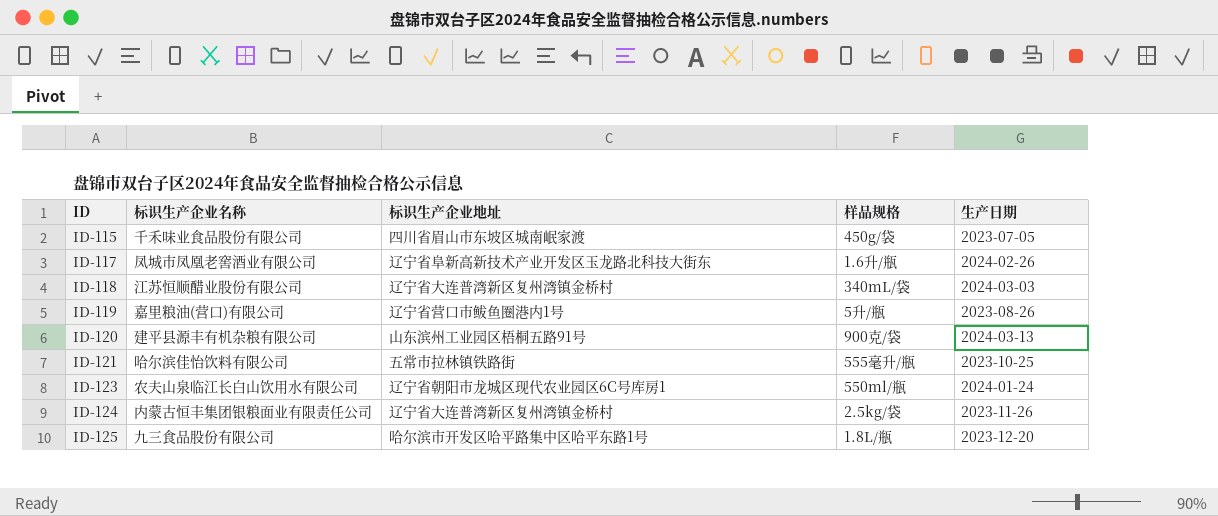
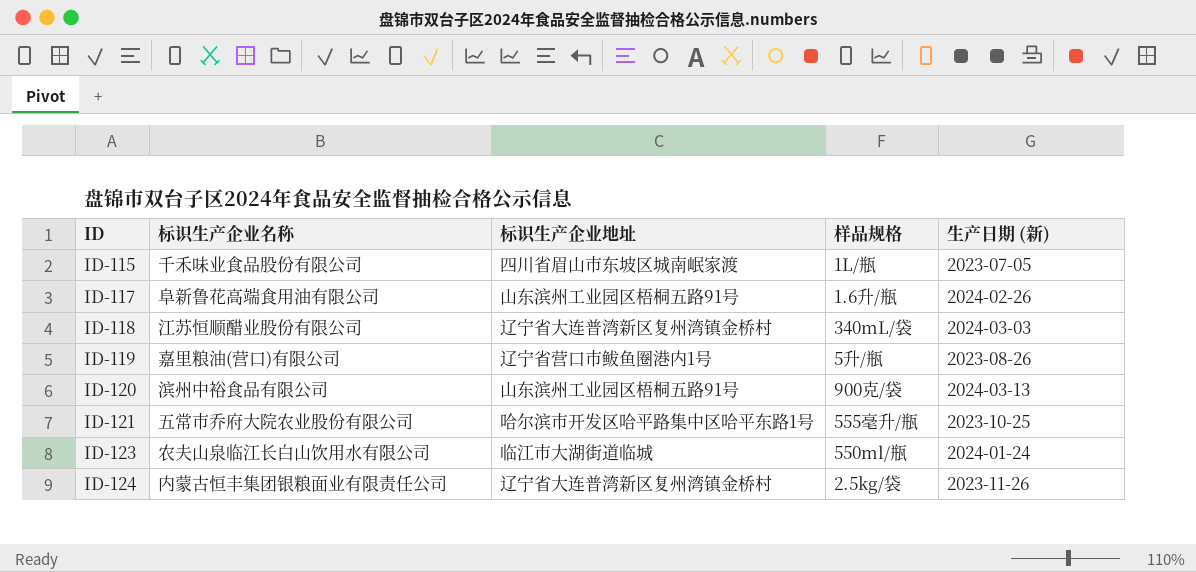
column name: 生产日期 -> 生产日期 (新)
row ID-125: 九三食品股份有限公司 | 哈尔滨市开发区哈平路集中区哈平东路1号 | 1.8L/瓶 | 2023-12-20 -> none
ID-115 | 样品规格: 450g/袋 -> 1L/瓶
ID-117 | 标识生产企业名称: 凤城市凤凰老窖酒业有限公司 -> 阜新鲁花高端食用油有限公司
ID-117 | 标识生产企业地址: 辽宁省阜新高新技术产业开发区玉龙路北科技大街东 -> 山东滨州工业园区梧桐五路91号
ID-120 | 标识生产企业名称: 建平县源丰有机杂粮有限公司 -> 滨州中裕食品有限公司
ID-121 | 标识生产企业名称: 哈尔滨佳怡饮料有限公司 -> 五常市乔府大院农业股份有限公司
ID-121 | 标识生产企业地址: 五常市拉林镇铁路街 -> 哈尔滨市开发区哈平路集中区哈平东路1号
ID-123 | 标识生产企业地址: 辽宁省朝阳市龙城区现代农业园区6C号库房1 -> 临江市大湖街道临城

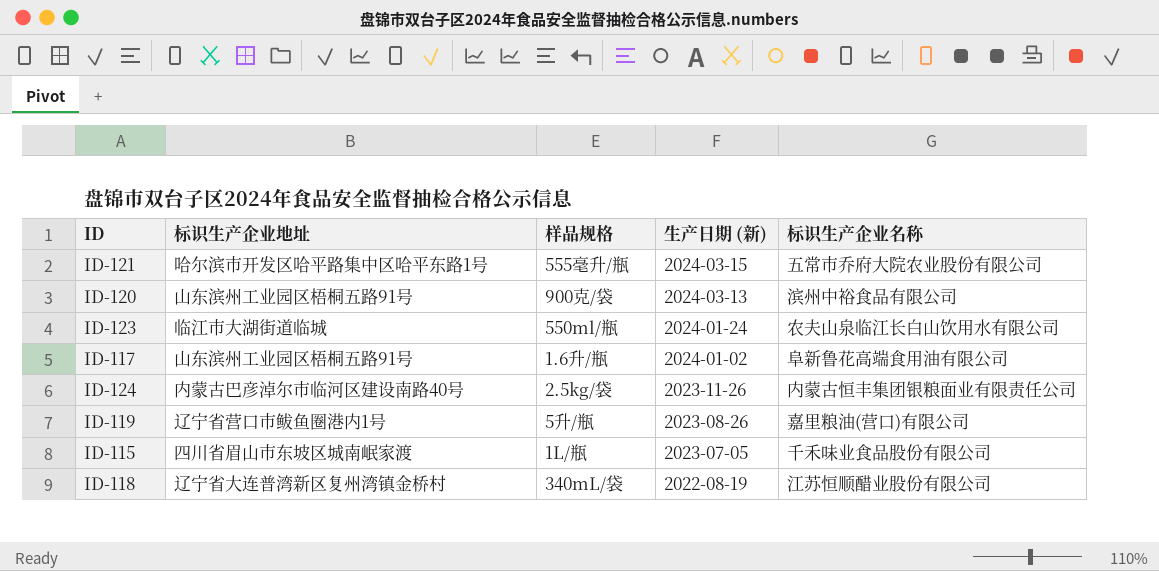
row order: ID ascending -> 生产日期 (新) descending
column 标识生产企业名称 | position: 2 -> 5
ID-121 | 生产日期 (新): 2023-10-25 -> 2024-03-15
ID-117 | 生产日期 (新): 2024-02-26 -> 2024-01-02
ID-124 | 标识生产企业地址: 辽宁省大连普湾新区复州湾镇金桥村 -> 内蒙古巴彦淖尔市临河区建设南路40号
ID-118 | 生产日期 (新): 2024-03-03 -> 2022-08-19

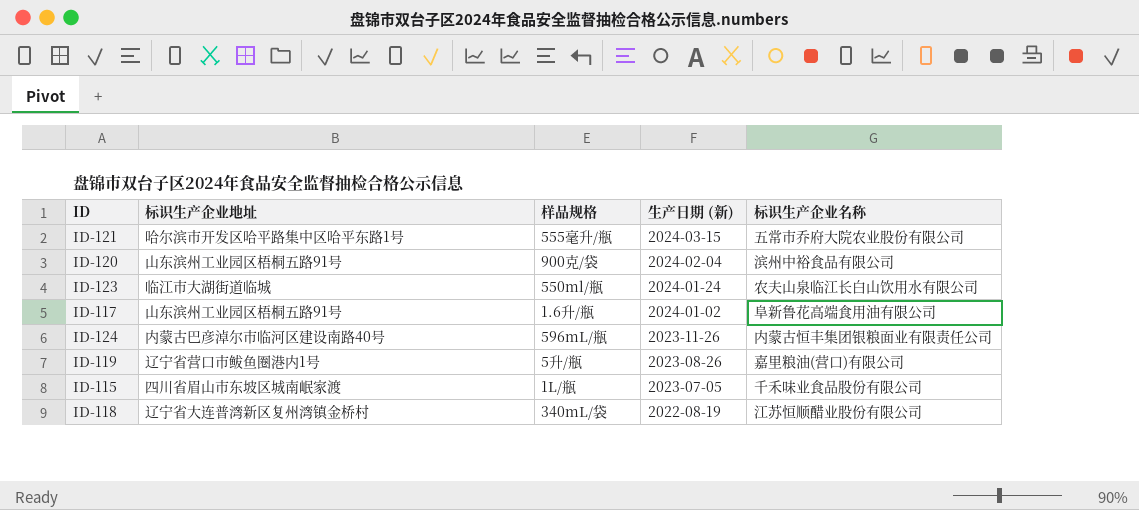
ID-120 | 生产日期 (新): 2024-03-13 -> 2024-02-04
ID-124 | 样品规格: 2.5kg/袋 -> 596mL/瓶

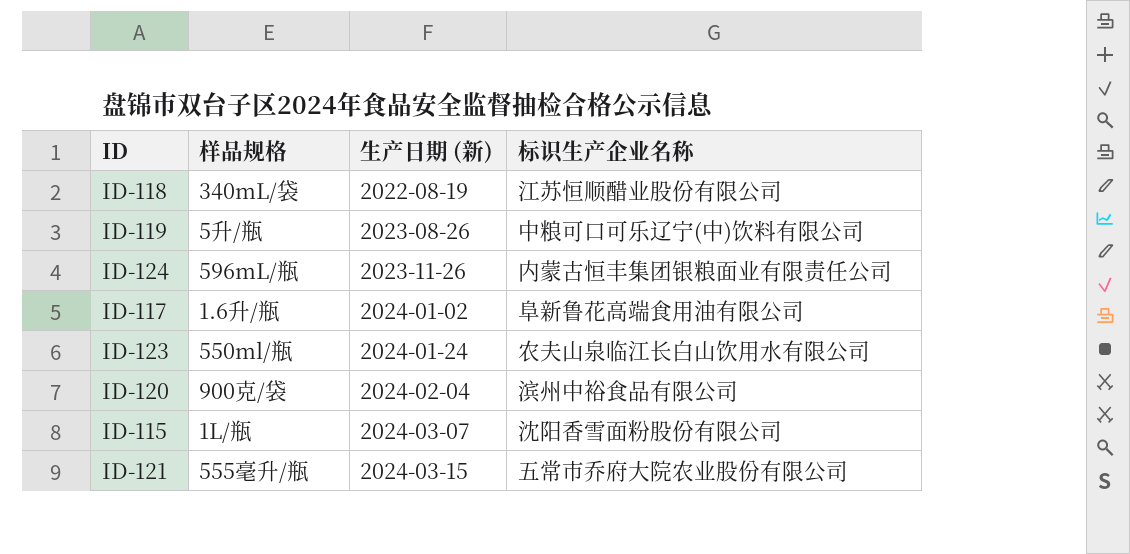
row order: 生产日期 (新) descending -> 生产日期 (新) ascending
column 标识生产企业地址 | position: 2 -> none
ID-119 | 标识生产企业名称: 嘉里粮油(营口)有限公司 -> 中粮可口可乐辽宁(中)饮料有限公司
ID-115 | 生产日期 (新): 2023-07-05 -> 2024-03-07
ID-115 | 标识生产企业名称: 千禾味业食品股份有限公司 -> 沈阳香雪面粉股份有限公司

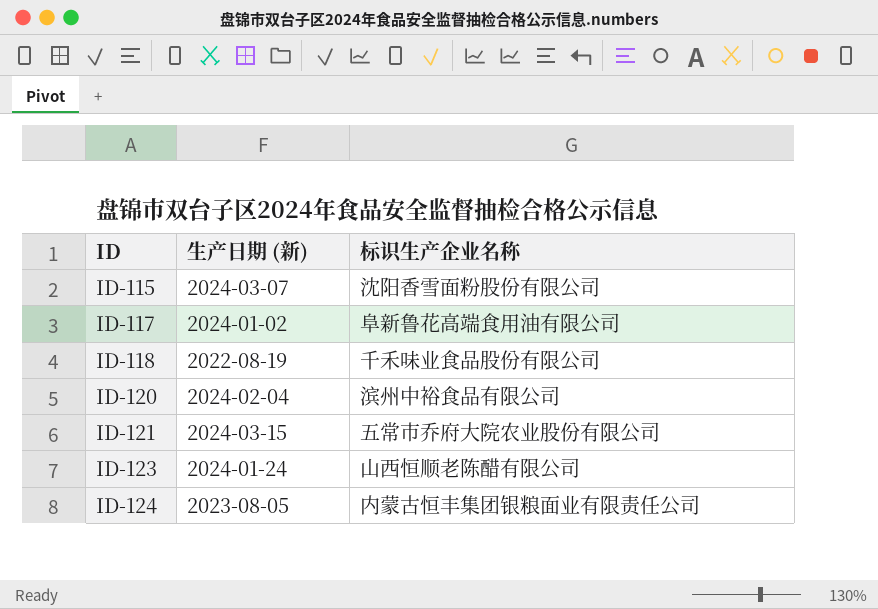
row order: 生产日期 (新) ascending -> ID ascending
column 样品规格 | position: 2 -> none
row ID-119: 5升/瓶 | 2023-08-26 | 中粮可口可乐辽宁(中)饮料有限公司 -> none
ID-118 | 标识生产企业名称: 江苏恒顺醋业股份有限公司 -> 千禾味业食品股份有限公司
ID-123 | 标识生产企业名称: 农夫山泉临江长白山饮用水有限公司 -> 山西恒顺老陈醋有限公司
ID-124 | 生产日期 (新): 2023-11-26 -> 2023-08-05

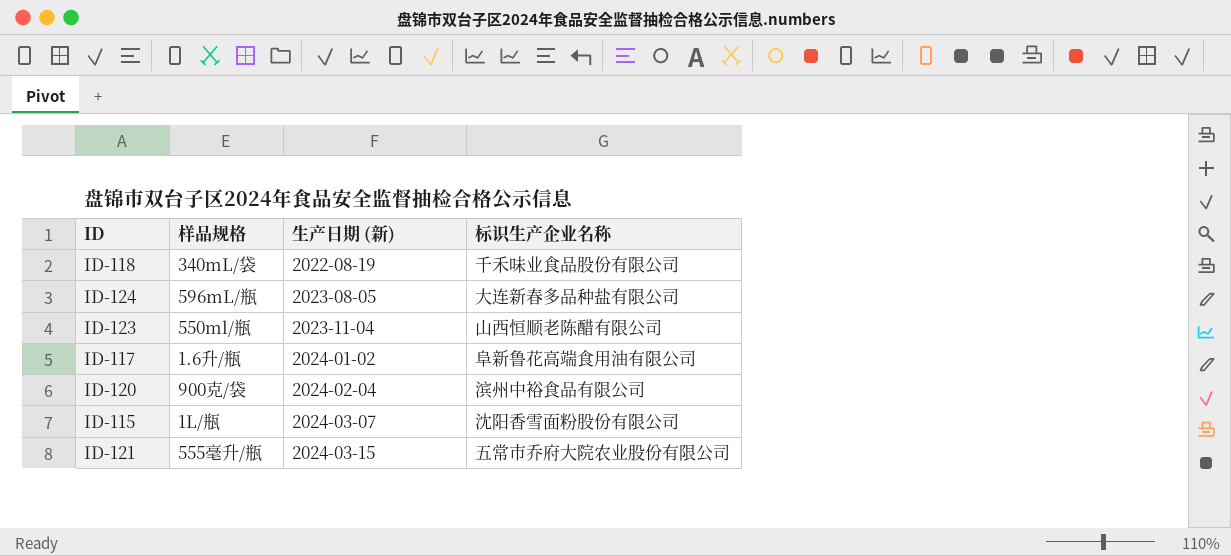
row order: ID ascending -> 生产日期 (新) ascending
column 样品规格 | position: none -> 2
ID-124 | 标识生产企业名称: 内蒙古恒丰集团银粮面业有限责任公司 -> 大连新春多品种盐有限公司
ID-123 | 生产日期 (新): 2024-01-24 -> 2023-11-04

